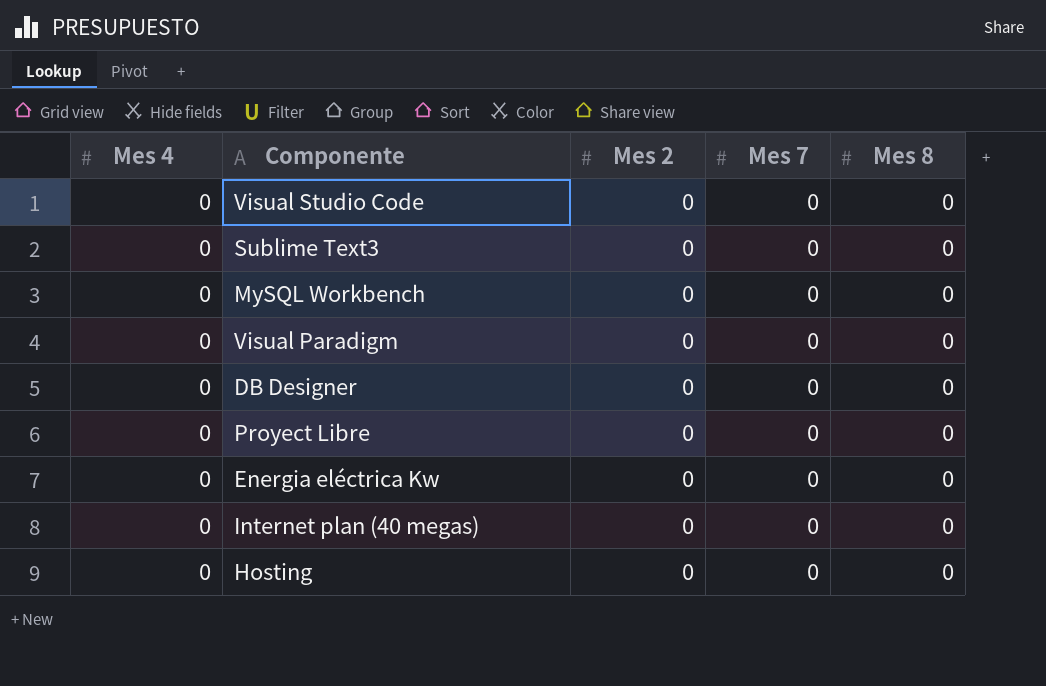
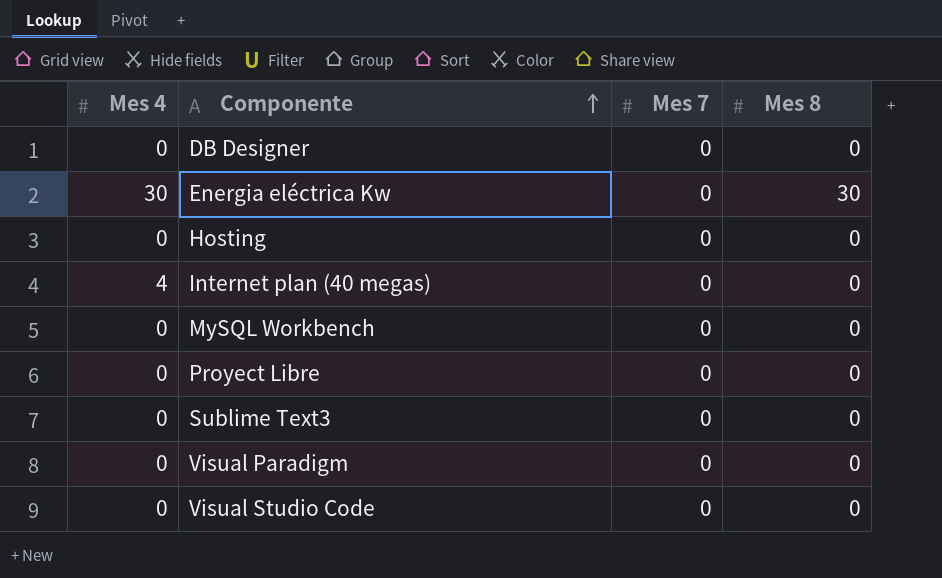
row order: none -> Componente ascending
column Mes 2 | position: 3 -> none
Energia eléctrica Kw | Mes 4: 0 -> 30
Energia eléctrica Kw | Mes 8: 0 -> 30
Internet plan (40 megas) | Mes 4: 0 -> 4

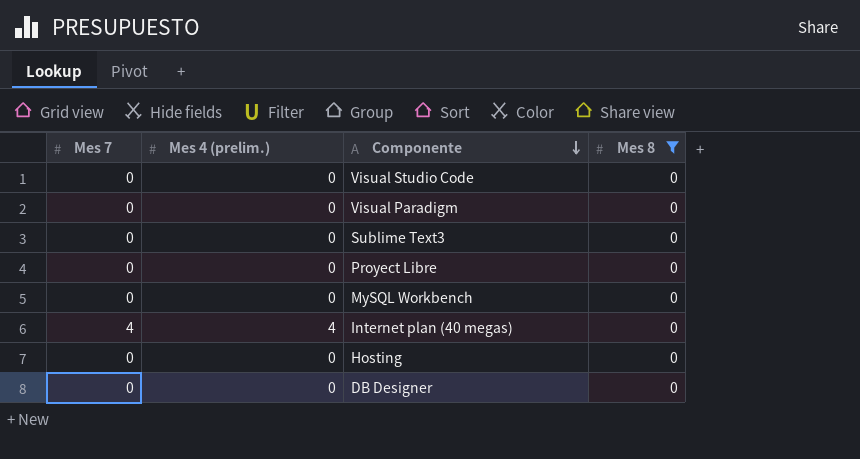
filter: none -> Mes 8 = 0
row order: Componente ascending -> Componente descending
column Mes 7 | position: 3 -> 1
column name: Mes 4 -> Mes 4 (prelim.)
Internet plan (40 megas) | Mes 7: 0 -> 4

